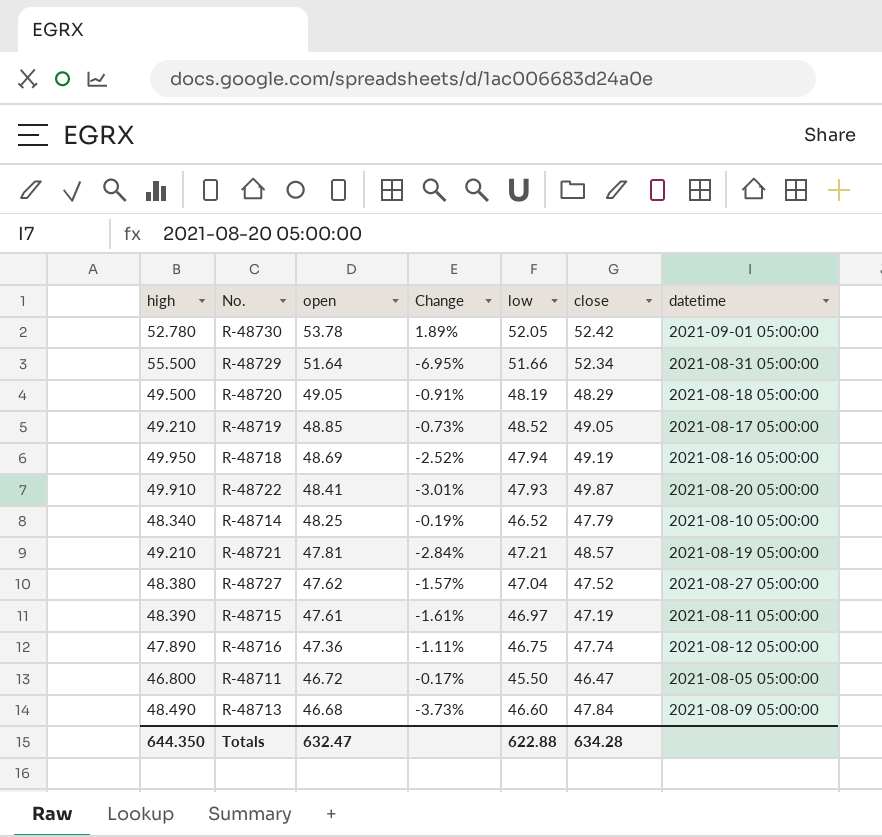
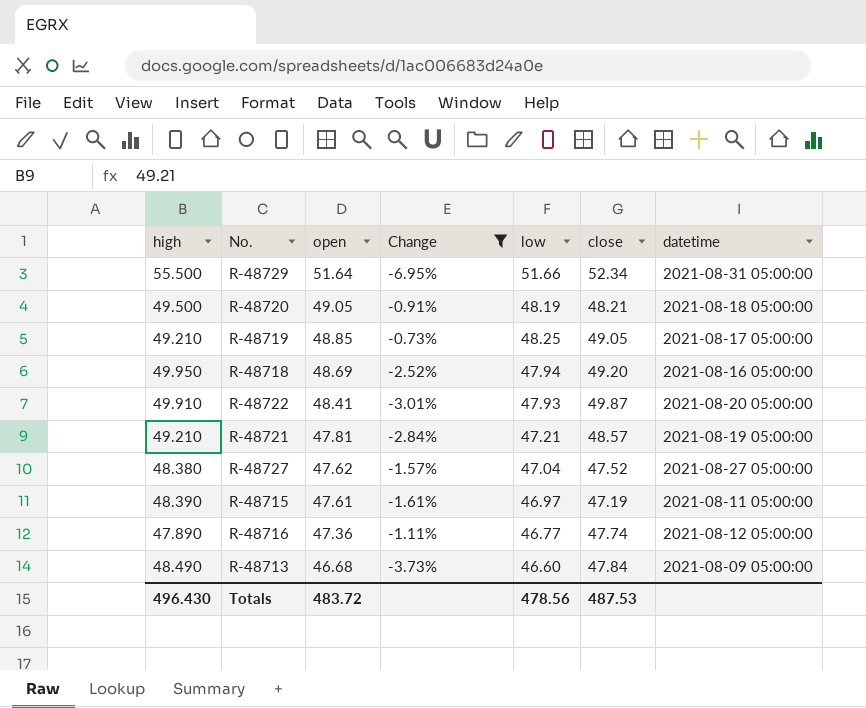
filter: none -> Change <= -0.73%
R-48720 | close: 48.29 -> 48.21
R-48719 | low: 48.52 -> 48.25
R-48718 | close: 49.19 -> 49.20
R-48716 | low: 46.75 -> 46.77
Totals | high: 644.350 -> 496.430
Totals | open: 632.47 -> 483.72
Totals | low: 622.88 -> 478.56
Totals | close: 634.28 -> 487.53

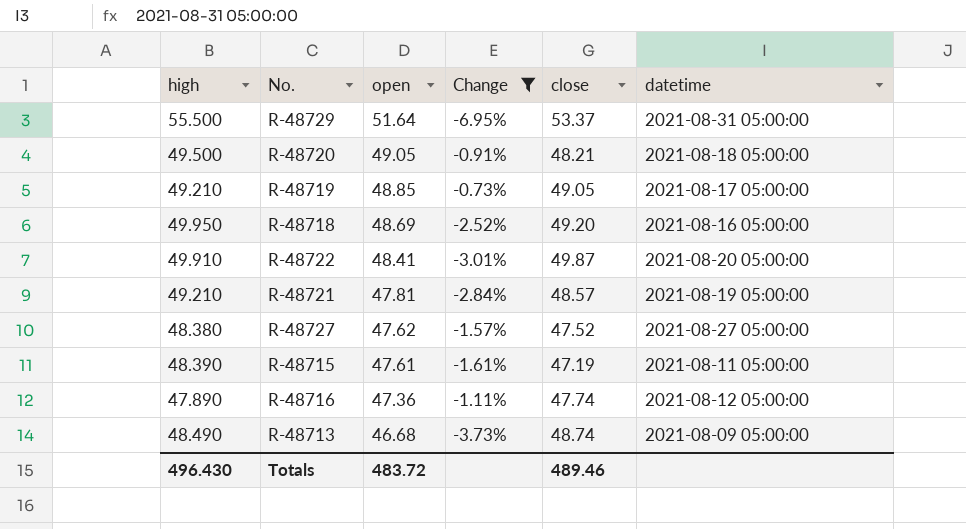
column low | position: 5 -> none
R-48729 | close: 52.34 -> 53.37
R-48713 | close: 47.84 -> 48.74
Totals | close: 487.53 -> 489.46

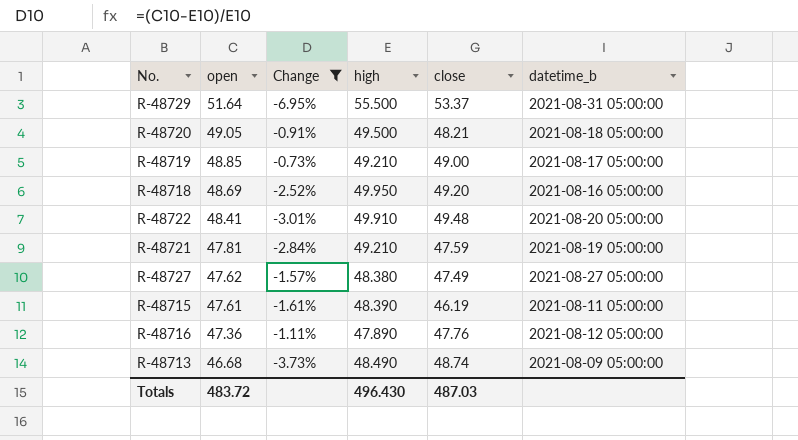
column high | position: 1 -> 4
column name: datetime -> datetime_b
R-48719 | close: 49.05 -> 49.00
R-48722 | close: 49.87 -> 49.48
R-48721 | close: 48.57 -> 47.59
R-48727 | close: 47.52 -> 47.49
R-48715 | close: 47.19 -> 46.19
R-48716 | close: 47.74 -> 47.76
Totals | close: 489.46 -> 487.03

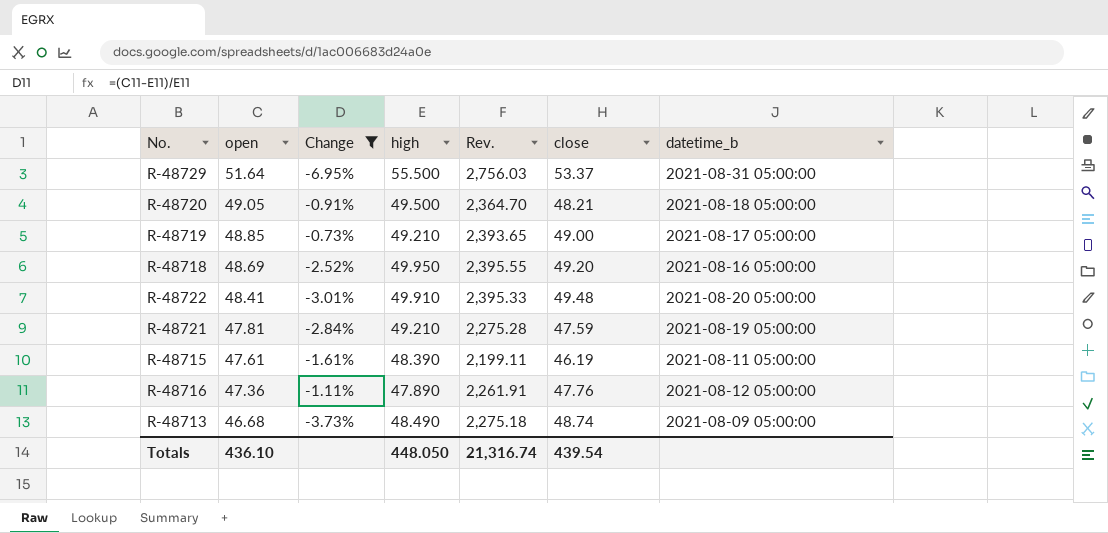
column Rev. | formula: none -> [open] * [close]
row R-48727: 47.62 | -1.57% | 48.380 | 47.49 | 2021-08-27 05:00:00 -> none
Totals | open: 483.72 -> 436.10
Totals | high: 496.430 -> 448.050
Totals | close: 487.03 -> 439.54

